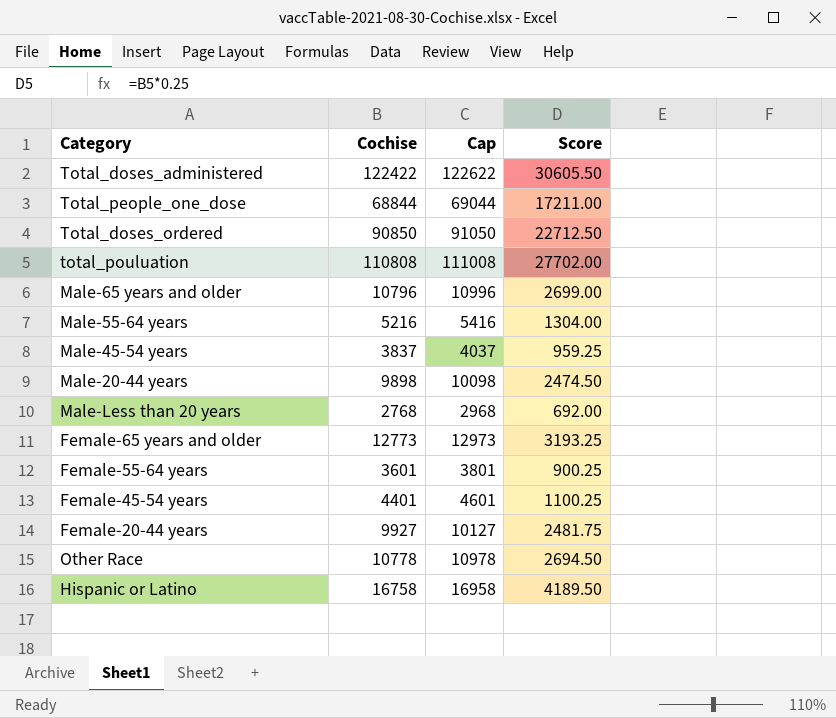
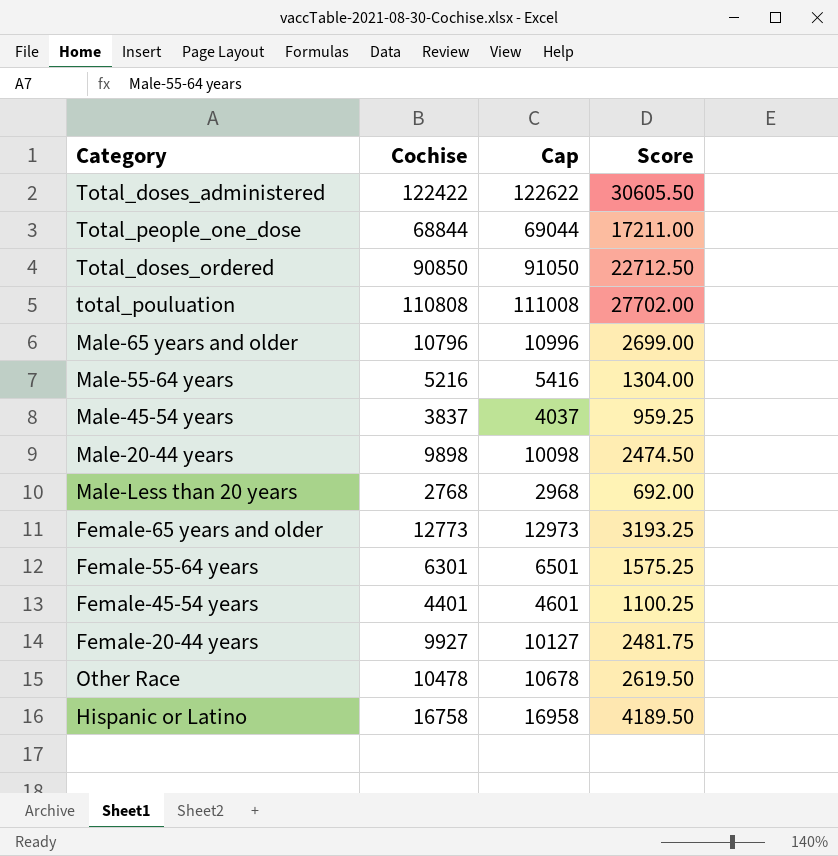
Female-55-64 years | Cochise: 3601 -> 6301
Female-55-64 years | Cap: 3801 -> 6501
Female-55-64 years | Score: 900.25 -> 1575.25
Other Race | Cochise: 10778 -> 10478
Other Race | Cap: 10978 -> 10678
Other Race | Score: 2694.50 -> 2619.50

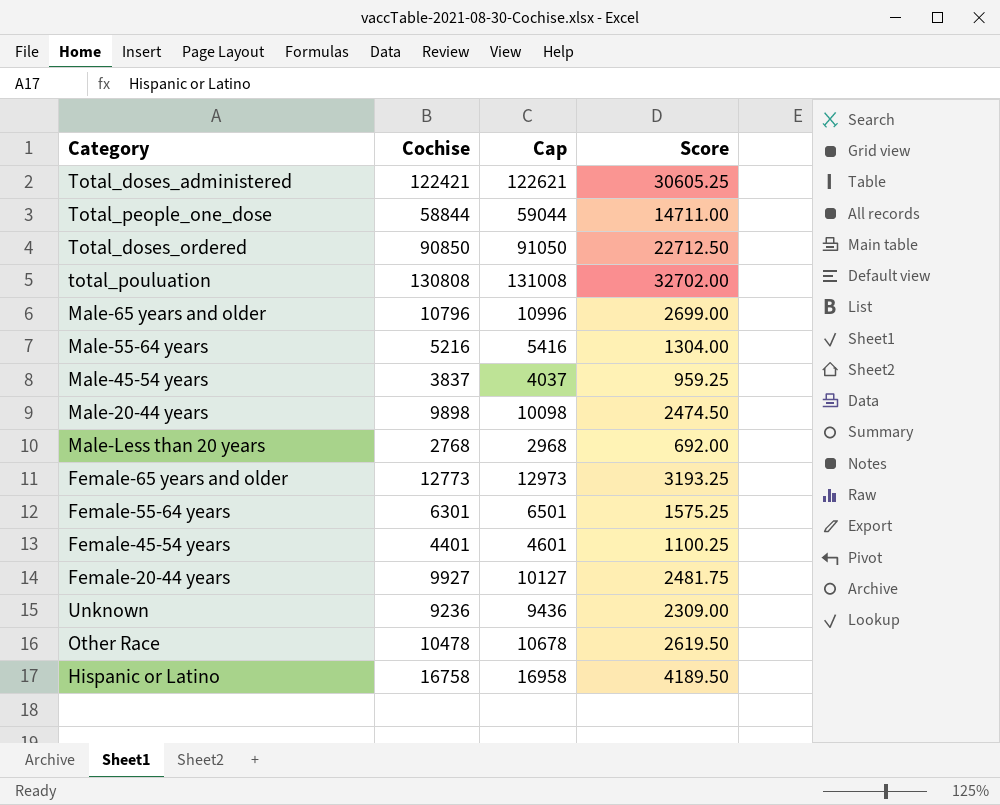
Total_doses_administered | Cochise: 122422 -> 122421
Total_doses_administered | Cap: 122622 -> 122621
Total_doses_administered | Score: 30605.50 -> 30605.25
Total_people_one_dose | Cochise: 68844 -> 58844
Total_people_one_dose | Cap: 69044 -> 59044
Total_people_one_dose | Score: 17211.00 -> 14711.00
total_pouluation | Cochise: 110808 -> 130808
total_pouluation | Cap: 111008 -> 131008
total_pouluation | Score: 27702.00 -> 32702.00
row Unknown: none -> 9236 | 9436 | 2309.00

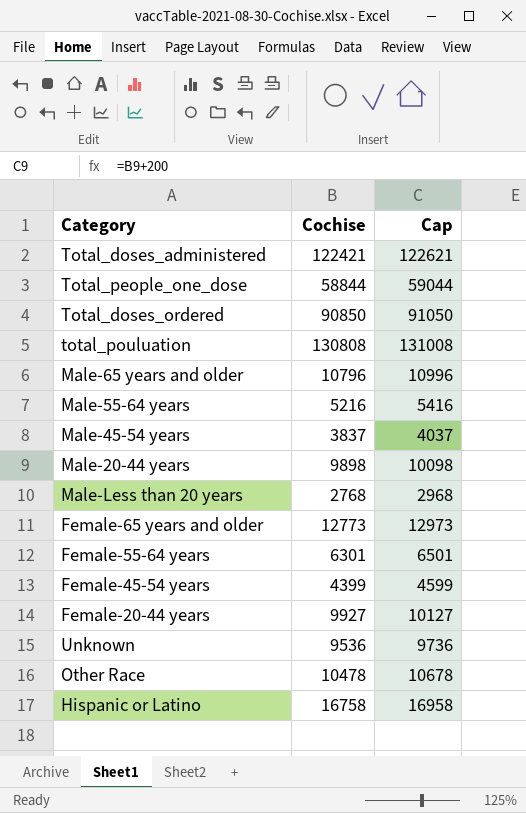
column Score | formula: [Cochise] * 0.25 -> none
Female-45-54 years | Cochise: 4401 -> 4399
Female-45-54 years | Cap: 4601 -> 4599
Unknown | Cochise: 9236 -> 9536
Unknown | Cap: 9436 -> 9736

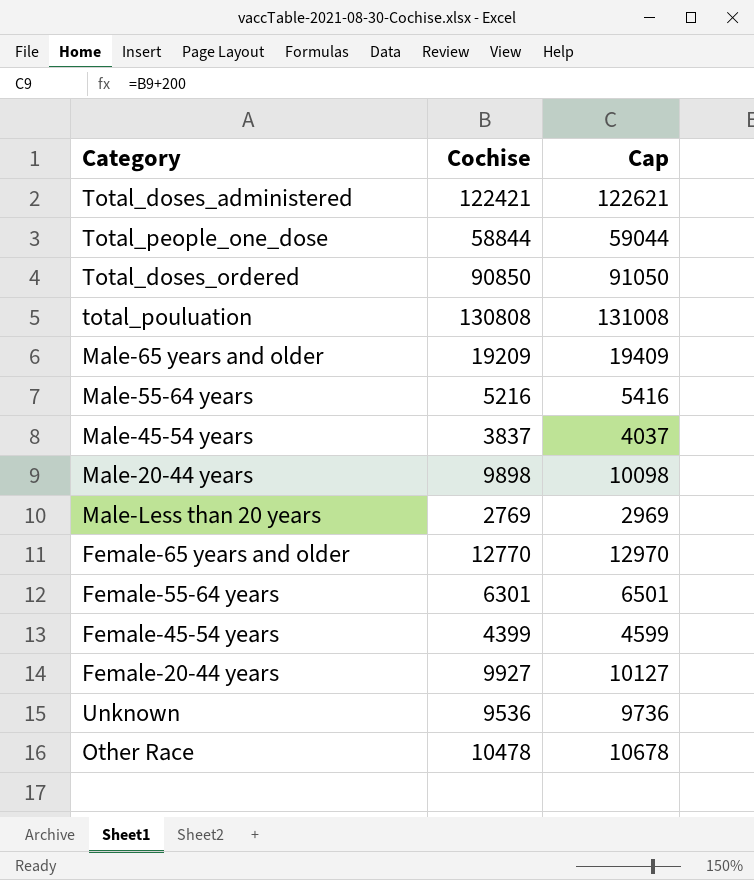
row Hispanic or Latino: 16758 | 16958 -> none
Male-65 years and older | Cochise: 10796 -> 19209
Male-65 years and older | Cap: 10996 -> 19409
Male-Less than 20 years | Cochise: 2768 -> 2769
Male-Less than 20 years | Cap: 2968 -> 2969
Female-65 years and older | Cochise: 12773 -> 12770
Female-65 years and older | Cap: 12973 -> 12970

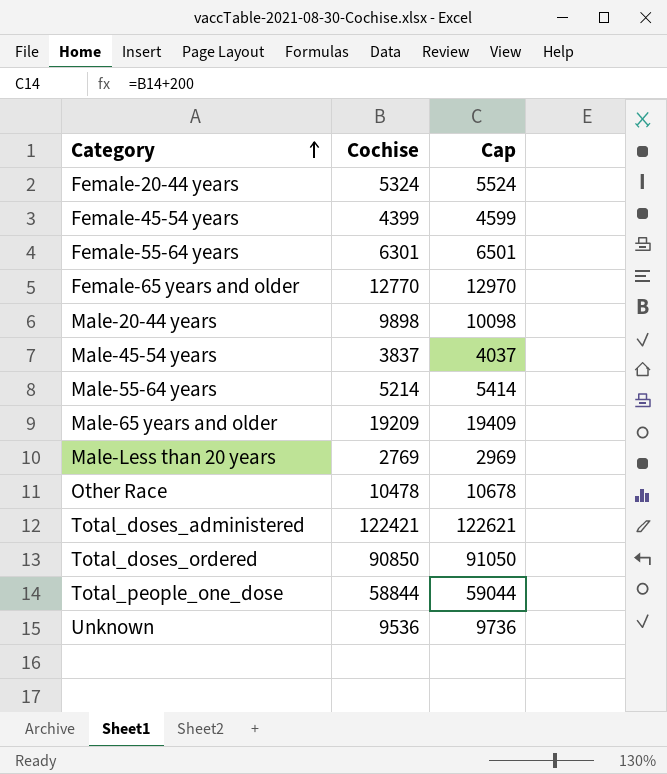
row order: none -> Category ascending
row total_pouluation: 130808 | 131008 -> none
Female-20-44 years | Cochise: 9927 -> 5324
Female-20-44 years | Cap: 10127 -> 5524
Male-55-64 years | Cochise: 5216 -> 5214
Male-55-64 years | Cap: 5416 -> 5414

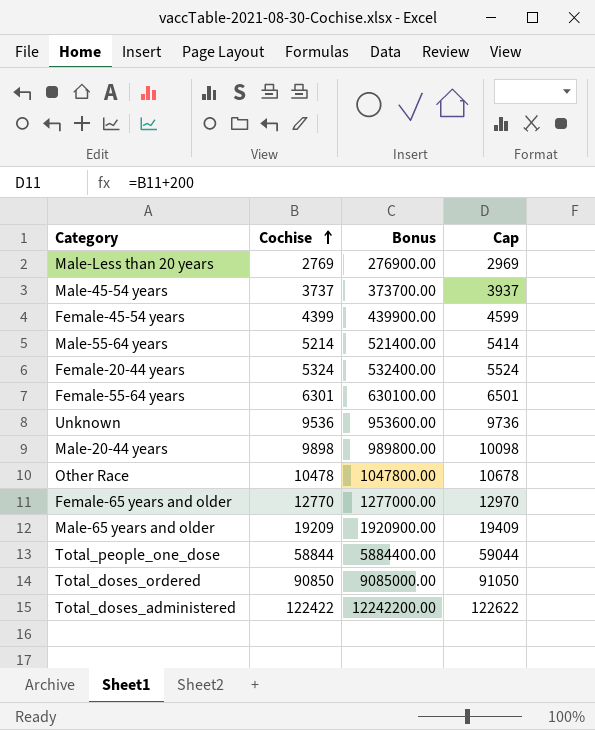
row order: Category ascending -> Cochise ascending
column Bonus | formula: none -> [Cochise] * 100
Male-45-54 years | Cochise: 3837 -> 3737
Male-45-54 years | Cap: 4037 -> 3937
Total_doses_administered | Cochise: 122421 -> 122422
Total_doses_administered | Cap: 122621 -> 122622

